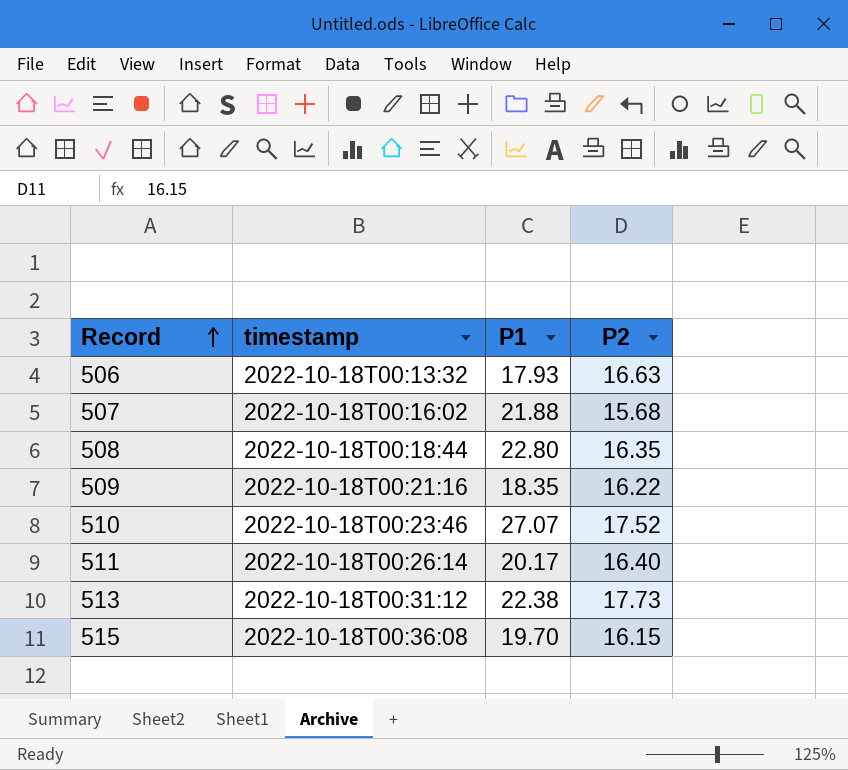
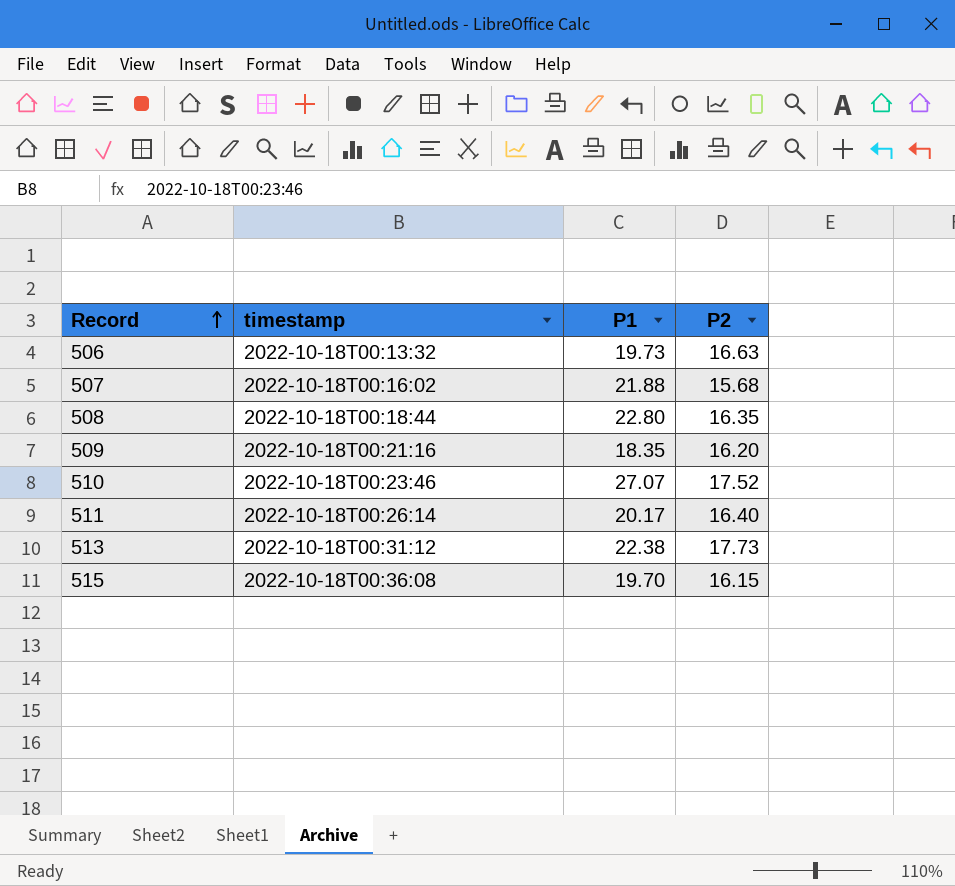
506 | P1: 17.93 -> 19.73
509 | P2: 16.22 -> 16.20

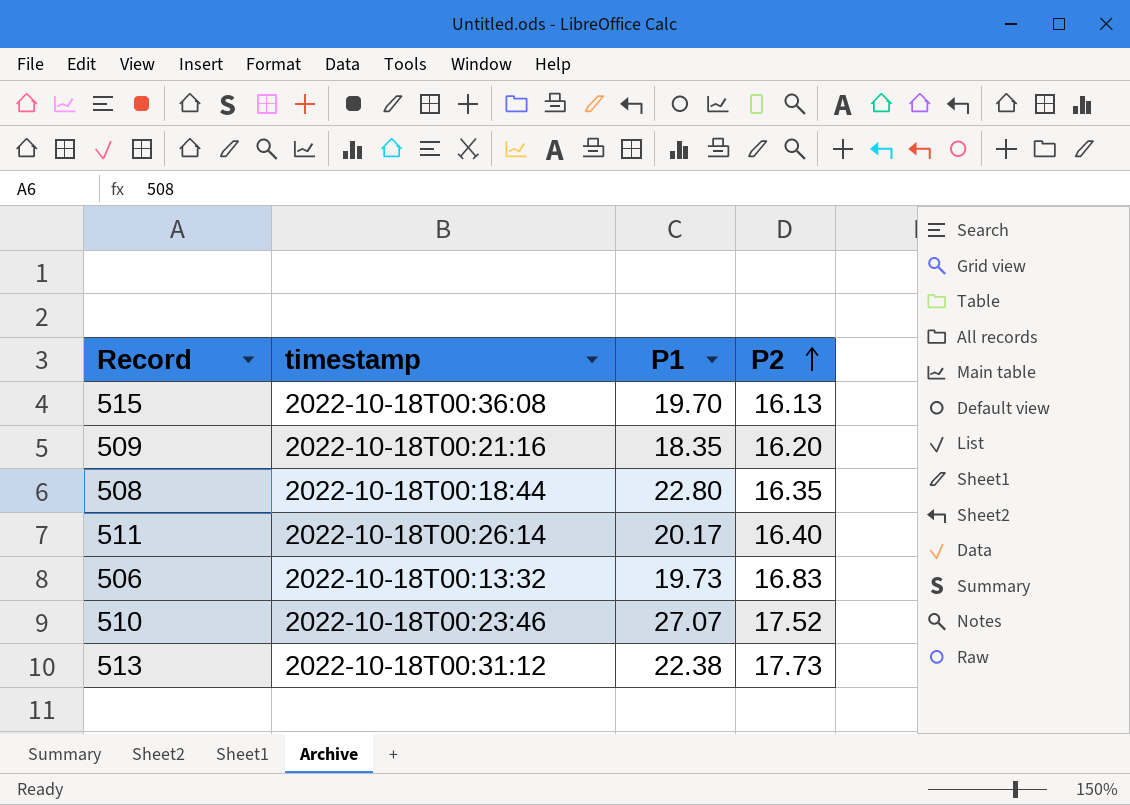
row order: Record ascending -> P2 ascending
row 507: 2022-10-18T00:16:02 | 21.88 | 15.68 -> none
515 | P2: 16.15 -> 16.13
506 | P2: 16.63 -> 16.83

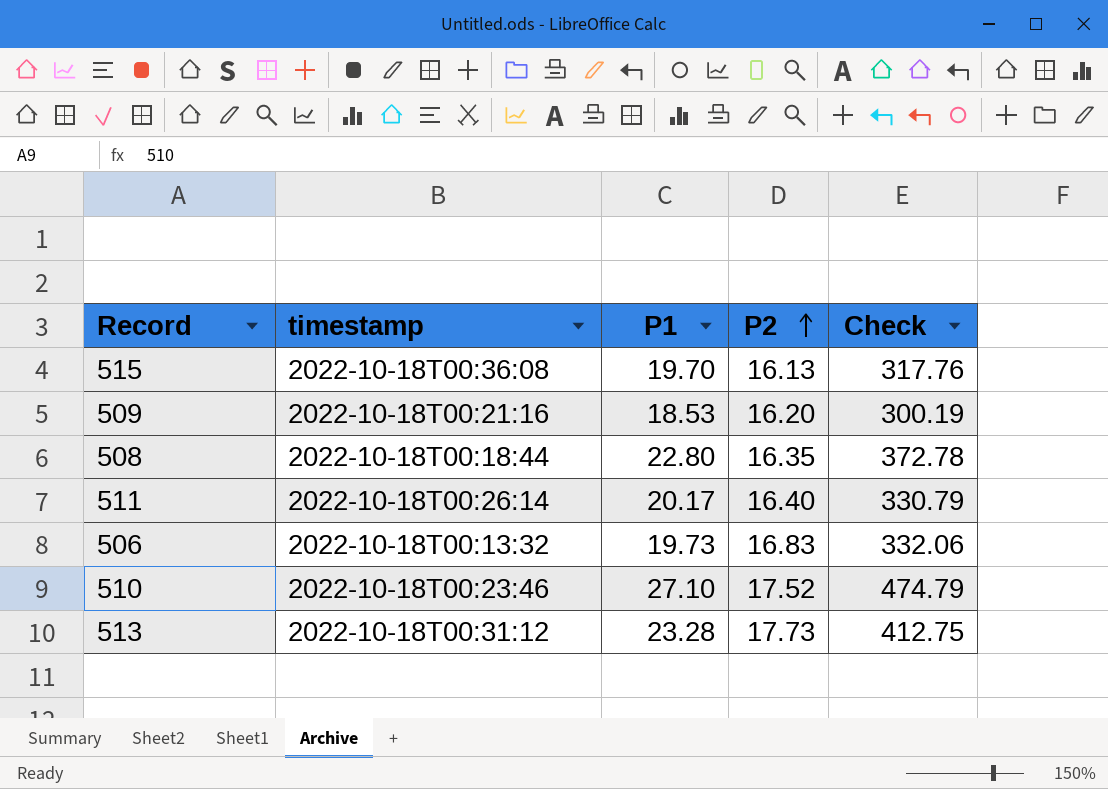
column Check | formula: none -> [P1] * [P2]
509 | P1: 18.35 -> 18.53
510 | P1: 27.07 -> 27.10
513 | P1: 22.38 -> 23.28

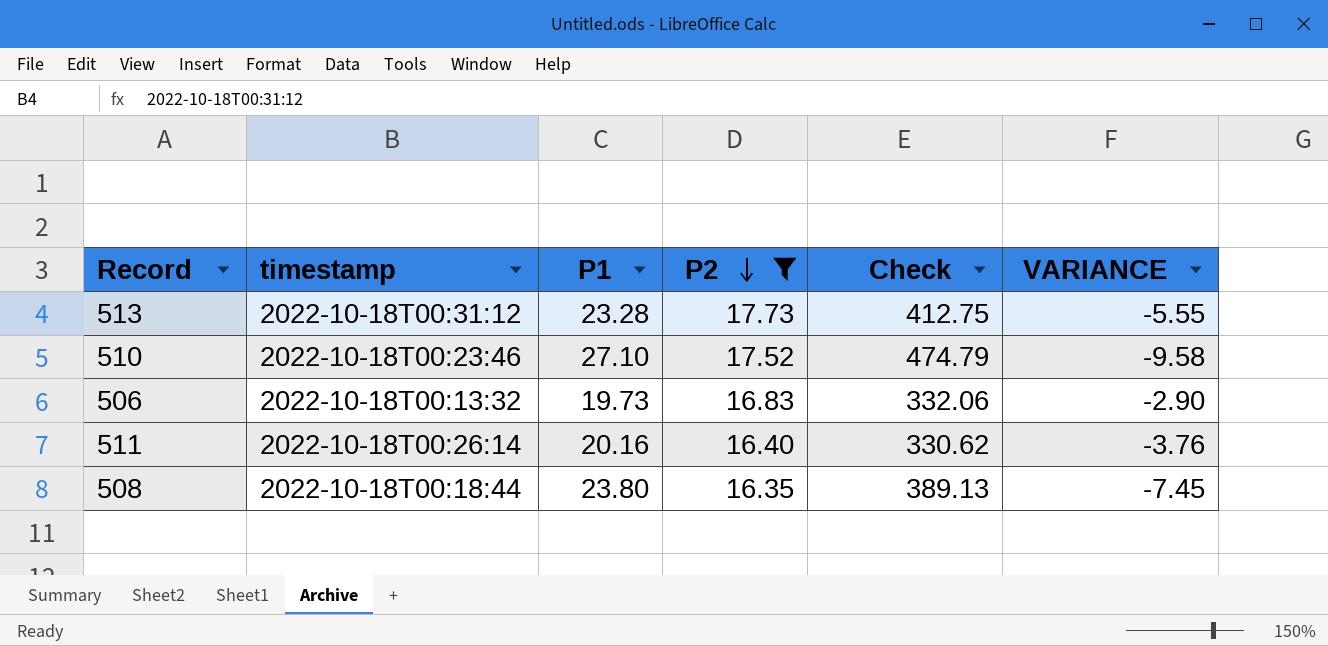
filter: none -> P2 >= 16.35
row order: P2 ascending -> P2 descending
column VARIANCE | formula: none -> [P2] - [P1]
511 | P1: 20.17 -> 20.16
511 | Check: 330.79 -> 330.62
508 | P1: 22.80 -> 23.80
508 | Check: 372.78 -> 389.13

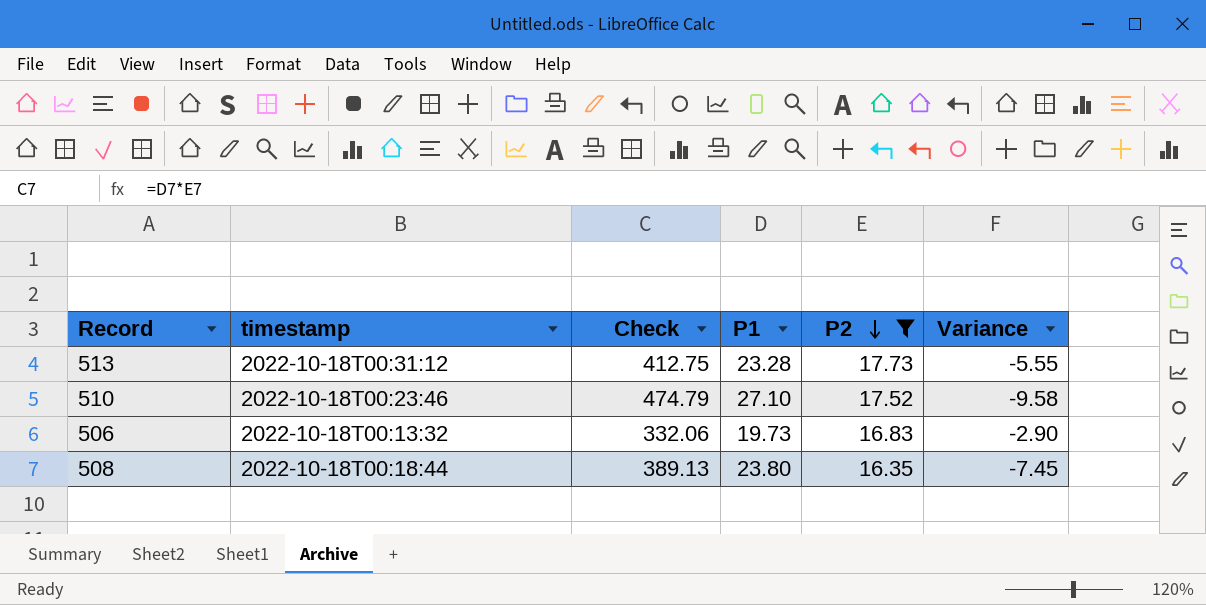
column Check | position: 5 -> 3
column name: VARIANCE -> Variance
row 511: 2022-10-18T00:26:14 | 20.16 | 16.40 | 330.62 | -3.76 -> none

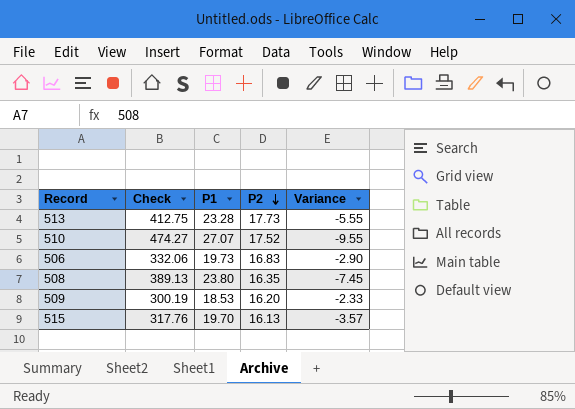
filter: P2 >= 16.35 -> none
column timestamp | position: 2 -> none
510 | Check: 474.79 -> 474.27
510 | P1: 27.10 -> 27.07
510 | Variance: -9.58 -> -9.55

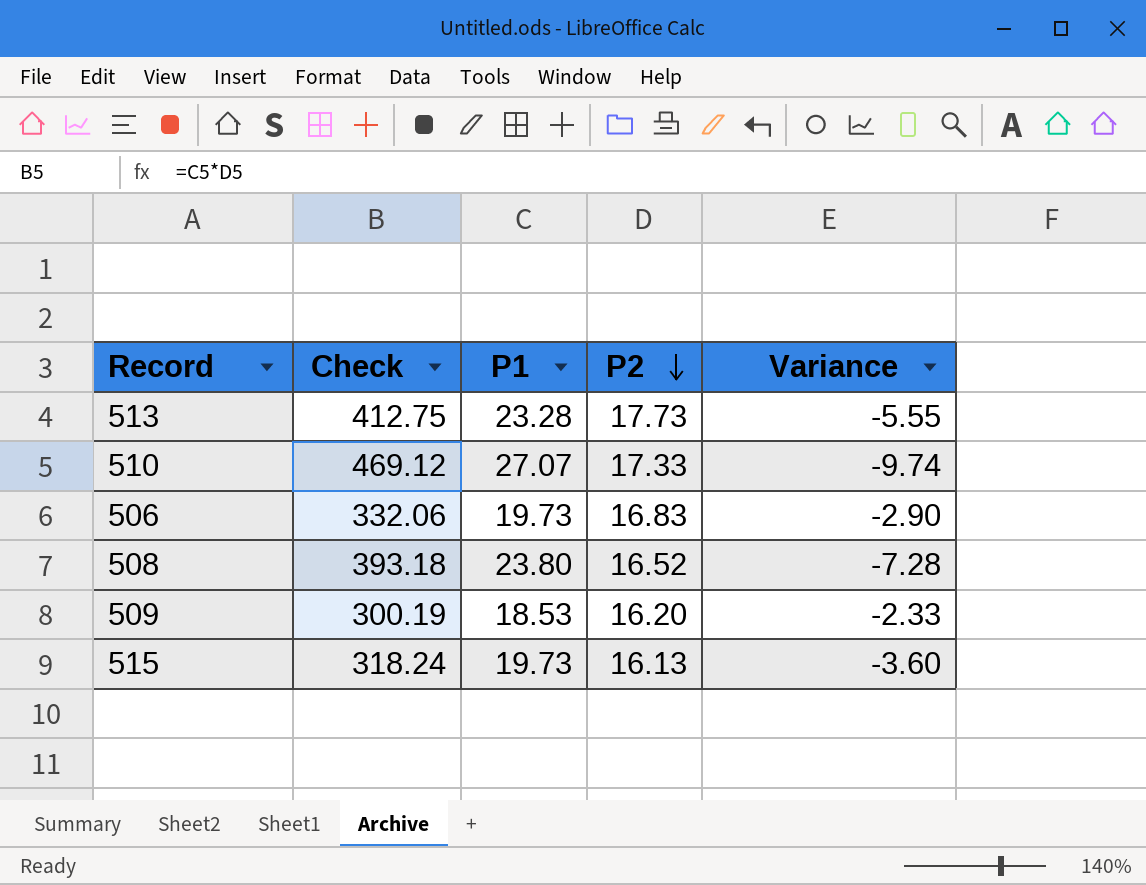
510 | Check: 474.27 -> 469.12
510 | P2: 17.52 -> 17.33
510 | Variance: -9.55 -> -9.74
508 | Check: 389.13 -> 393.18
508 | P2: 16.35 -> 16.52
508 | Variance: -7.45 -> -7.28
515 | Check: 317.76 -> 318.24
515 | P1: 19.70 -> 19.73
515 | Variance: -3.57 -> -3.60

